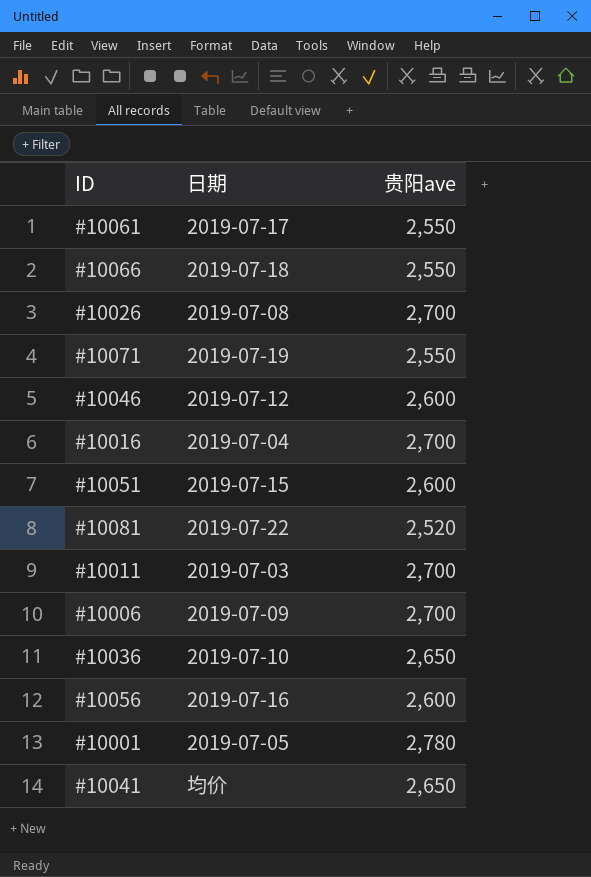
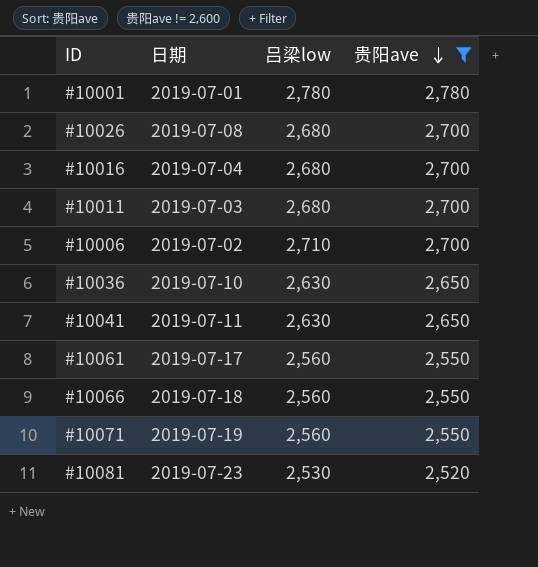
filter: none -> 贵阳ave != 2,600
row order: none -> 贵阳ave descending
column 吕梁low | position: none -> 3
#10001 | 日期: 2019-07-05 -> 2019-07-01
#10006 | 日期: 2019-07-09 -> 2019-07-02
#10041 | 日期: 均价 -> 2019-07-11
#10081 | 日期: 2019-07-22 -> 2019-07-23

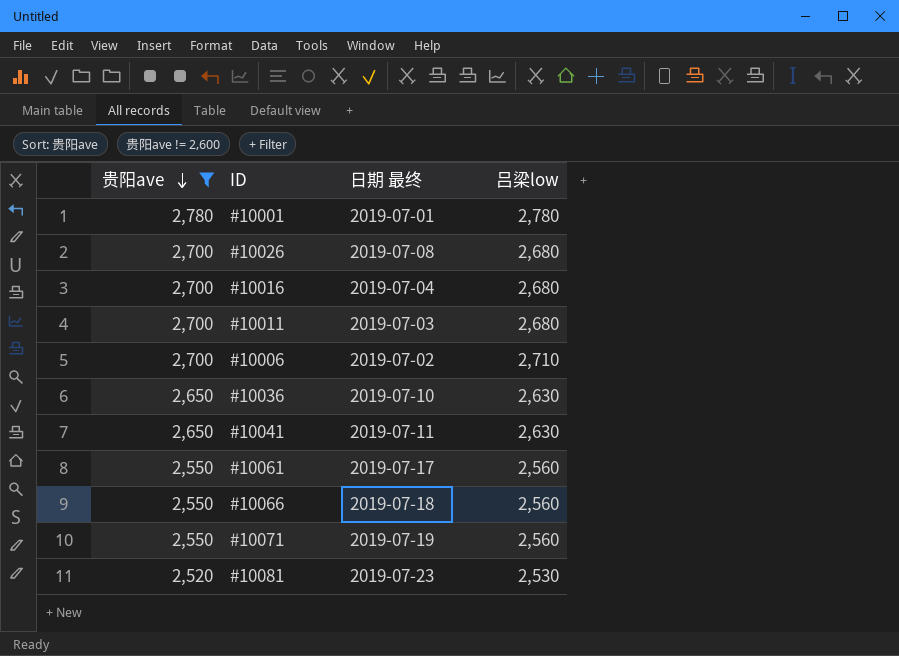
column 贵阳ave | position: 4 -> 1
column name: 日期 -> 日期 最终

